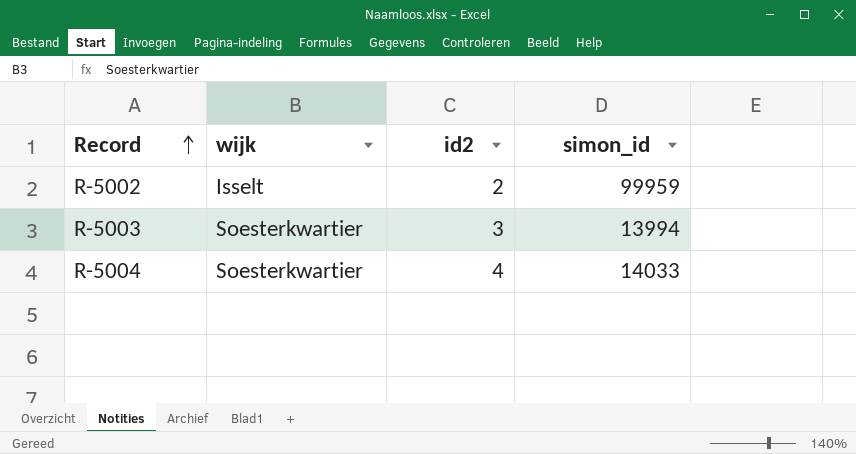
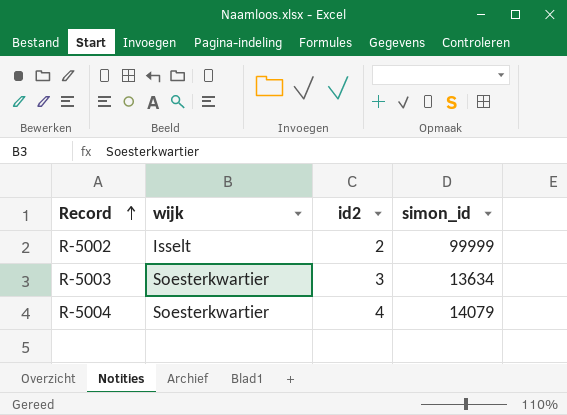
R-5002 | simon_id: 99959 -> 99999
R-5003 | simon_id: 13994 -> 13634
R-5004 | simon_id: 14033 -> 14079

